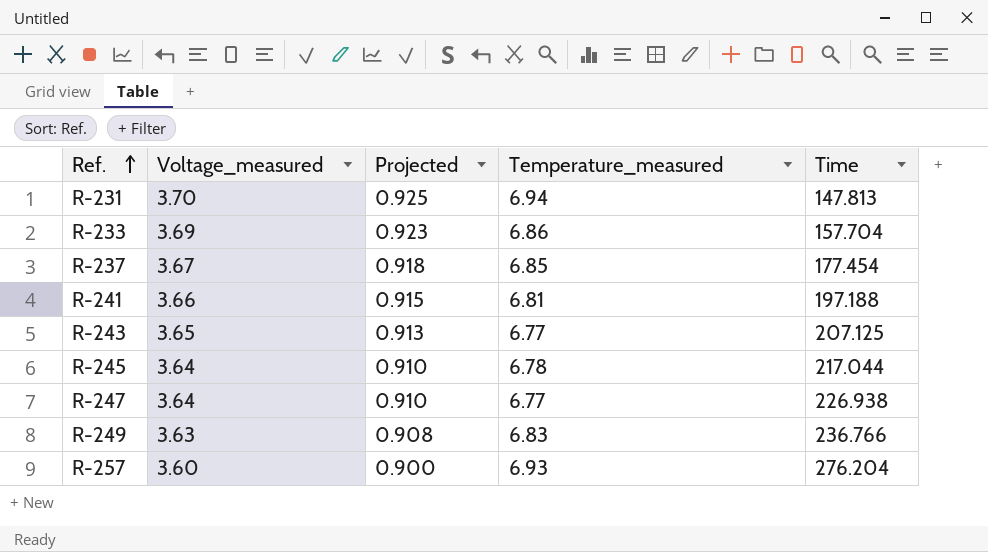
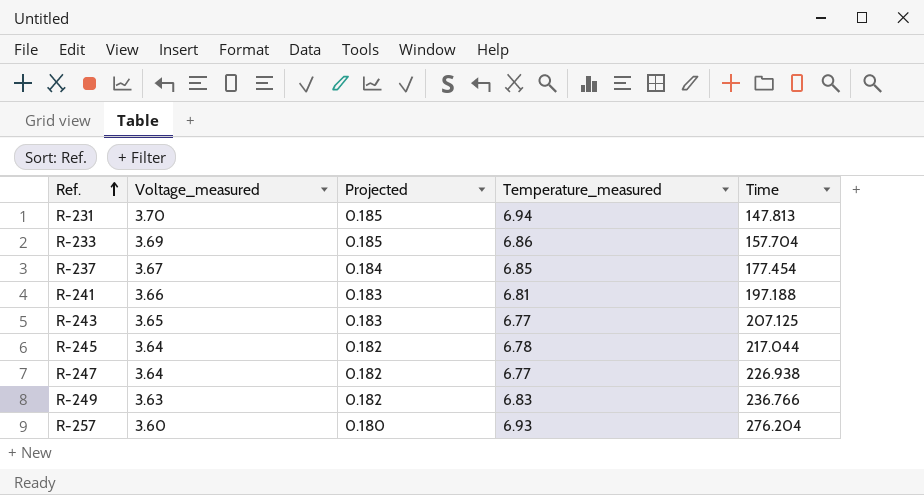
column Projected | formula: [Voltage_measured] * 0.25 -> [Voltage_measured] * 0.05

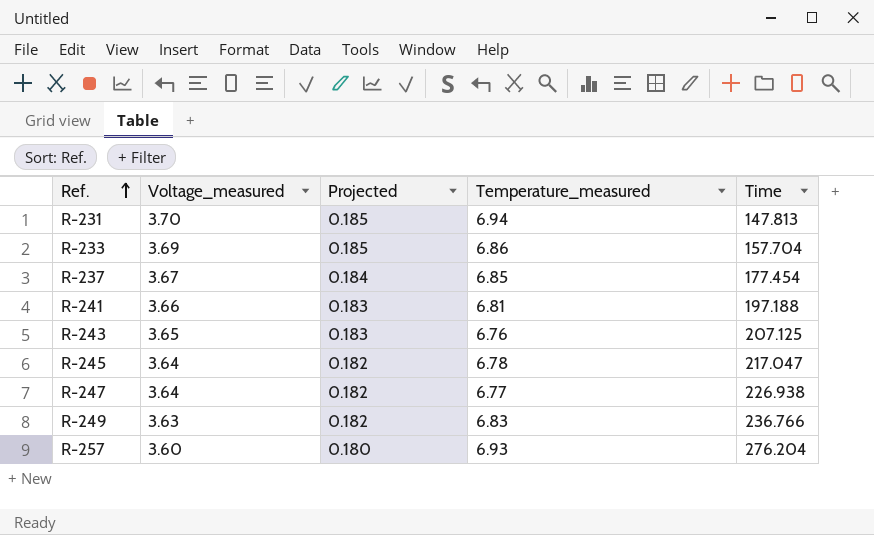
R-243 | Temperature_measured: 6.77 -> 6.76
R-245 | Time: 217.044 -> 217.047

